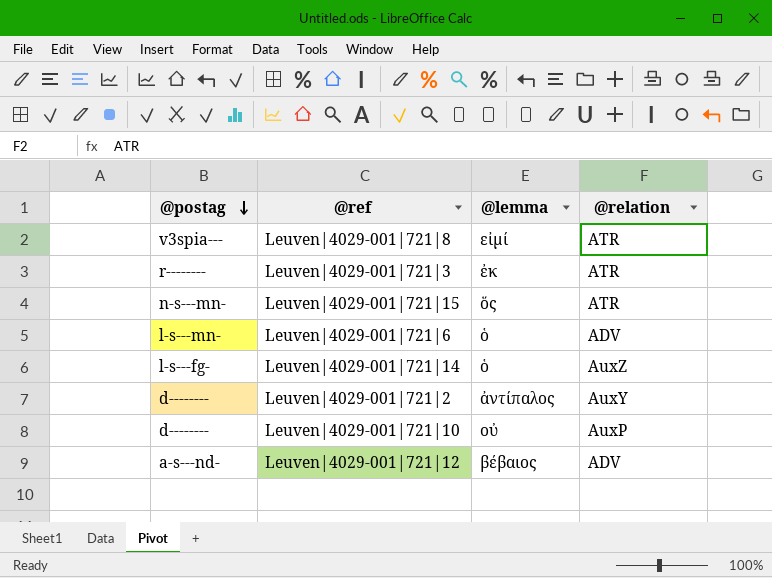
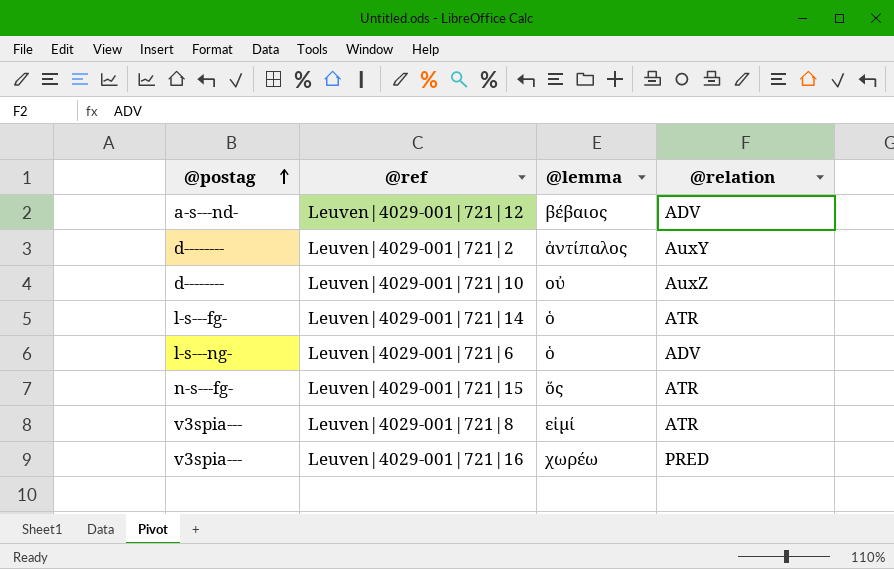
row order: @postag descending -> @postag ascending
row Leuven|4029-001|721|3: r-------- | ἐκ | ATR -> none
Leuven|4029-001|721|10 | @relation: AuxP -> AuxZ
Leuven|4029-001|721|14 | @relation: AuxZ -> ATR
Leuven|4029-001|721|6 | @postag: l-s---mn- -> l-s---ng-
Leuven|4029-001|721|15 | @postag: n-s---mn- -> n-s---fg-
row Leuven|4029-001|721|16: none -> v3spia--- | χωρέω | PRED

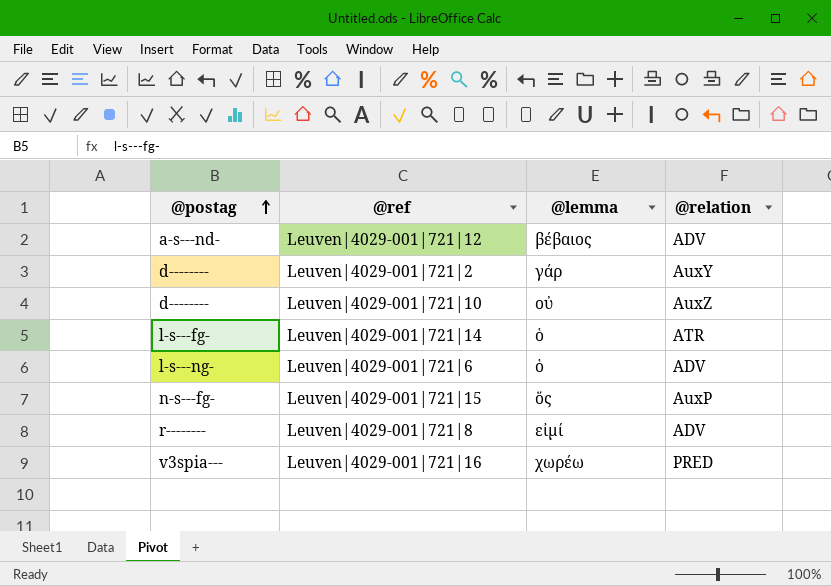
Leuven|4029-001|721|2 | @lemma: ἀντίπαλος -> γάρ
Leuven|4029-001|721|15 | @relation: ATR -> AuxP
Leuven|4029-001|721|8 | @postag: v3spia--- -> r--------
Leuven|4029-001|721|8 | @relation: ATR -> ADV

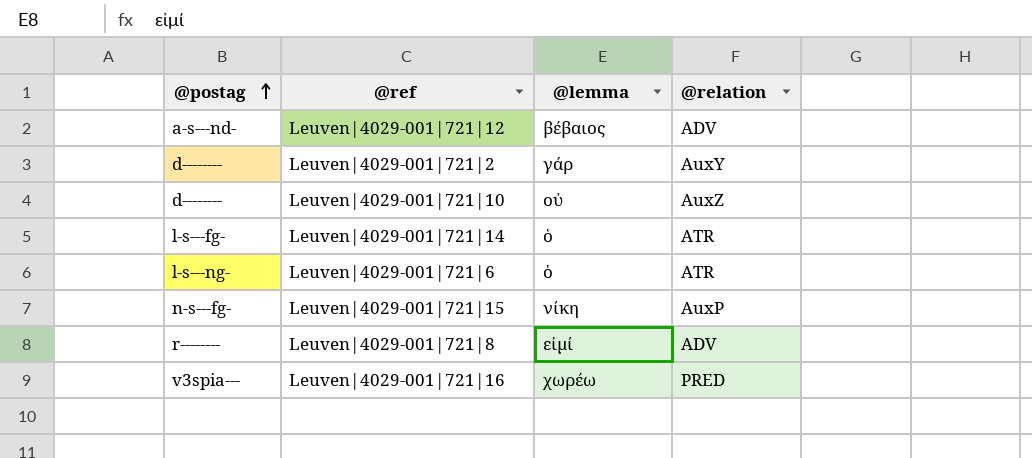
Leuven|4029-001|721|6 | @relation: ADV -> ATR
Leuven|4029-001|721|15 | @lemma: ὅς -> νίκη

